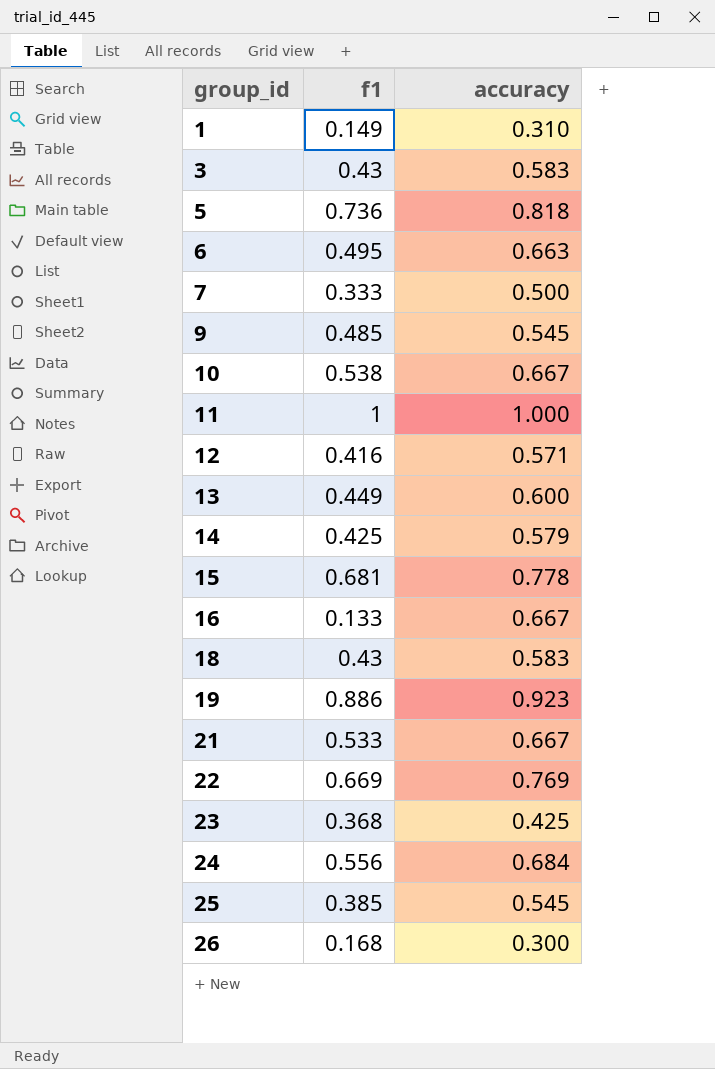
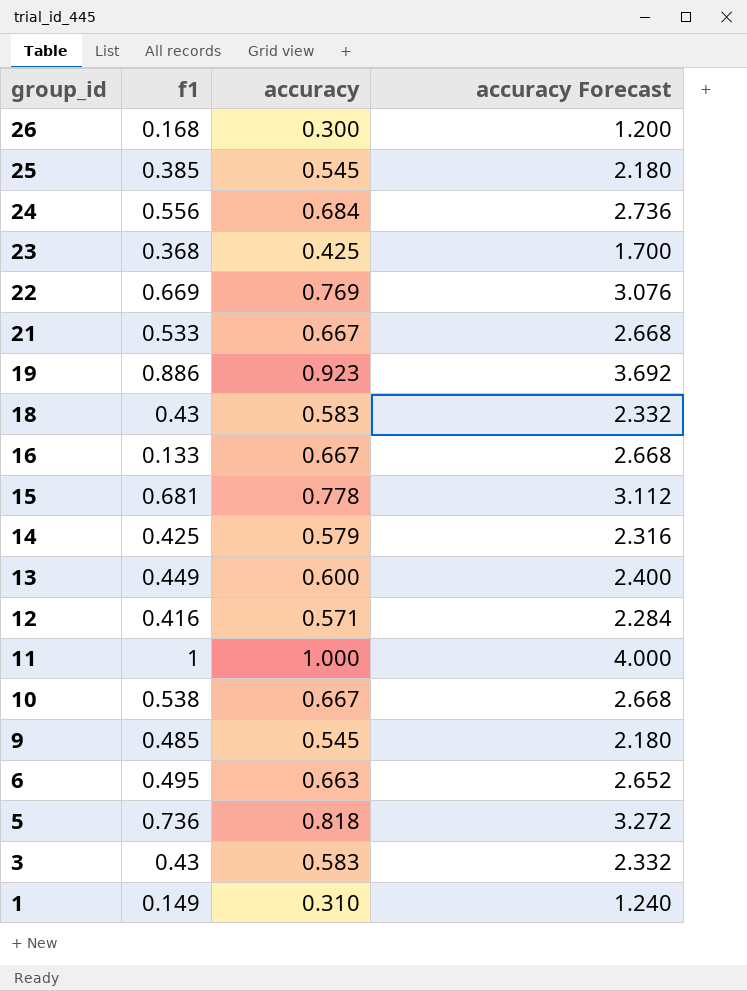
row order: group_id ascending -> group_id descending
column accuracy Forecast | formula: none -> [accuracy] * 4
row 7: 0.333 | 0.500 -> none

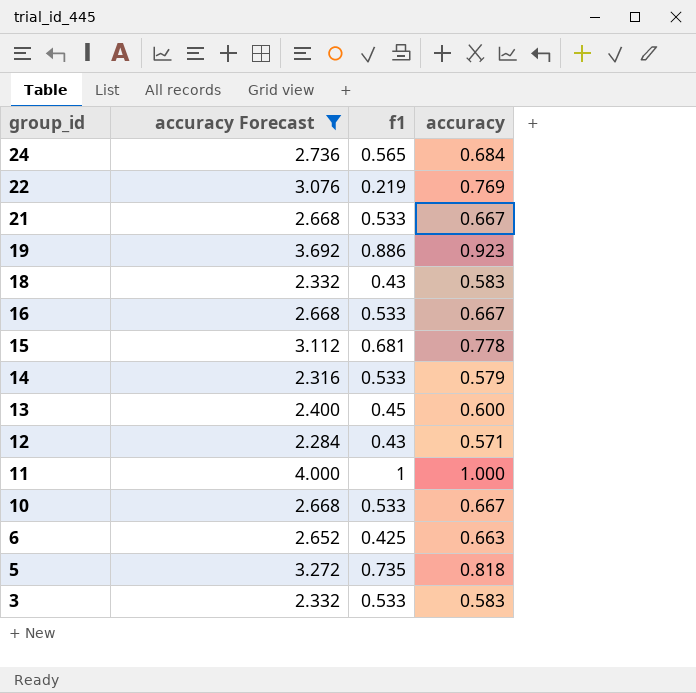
filter: none -> accuracy Forecast >= 2.284
column accuracy Forecast | position: 4 -> 2
24 | f1: 0.556 -> 0.565
22 | f1: 0.669 -> 0.219
16 | f1: 0.133 -> 0.533
14 | f1: 0.425 -> 0.533
13 | f1: 0.449 -> 0.45
12 | f1: 0.416 -> 0.43
10 | f1: 0.538 -> 0.533
6 | f1: 0.495 -> 0.425
5 | f1: 0.736 -> 0.735
3 | f1: 0.43 -> 0.533

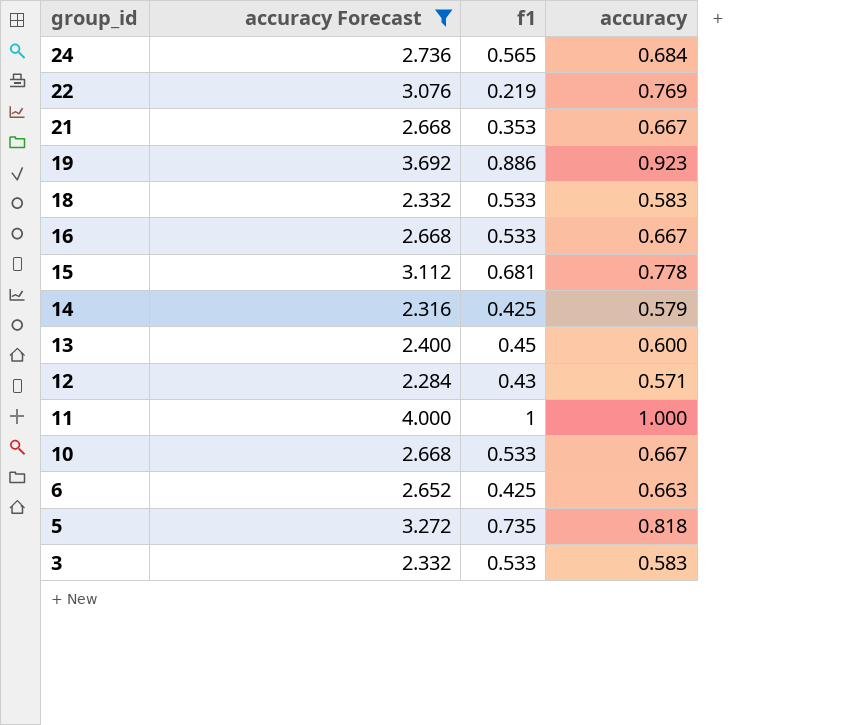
21 | f1: 0.533 -> 0.353
18 | f1: 0.43 -> 0.533
14 | f1: 0.533 -> 0.425

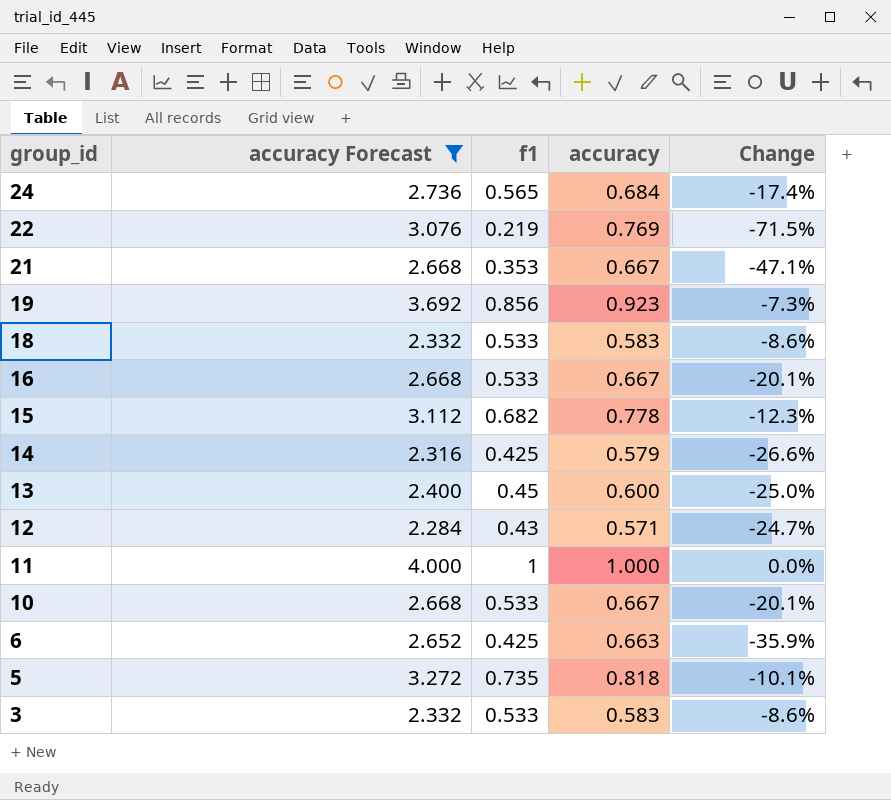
column Change | formula: none -> ([f1] - [accuracy]) / [accuracy]
19 | f1: 0.886 -> 0.856
15 | f1: 0.681 -> 0.682

